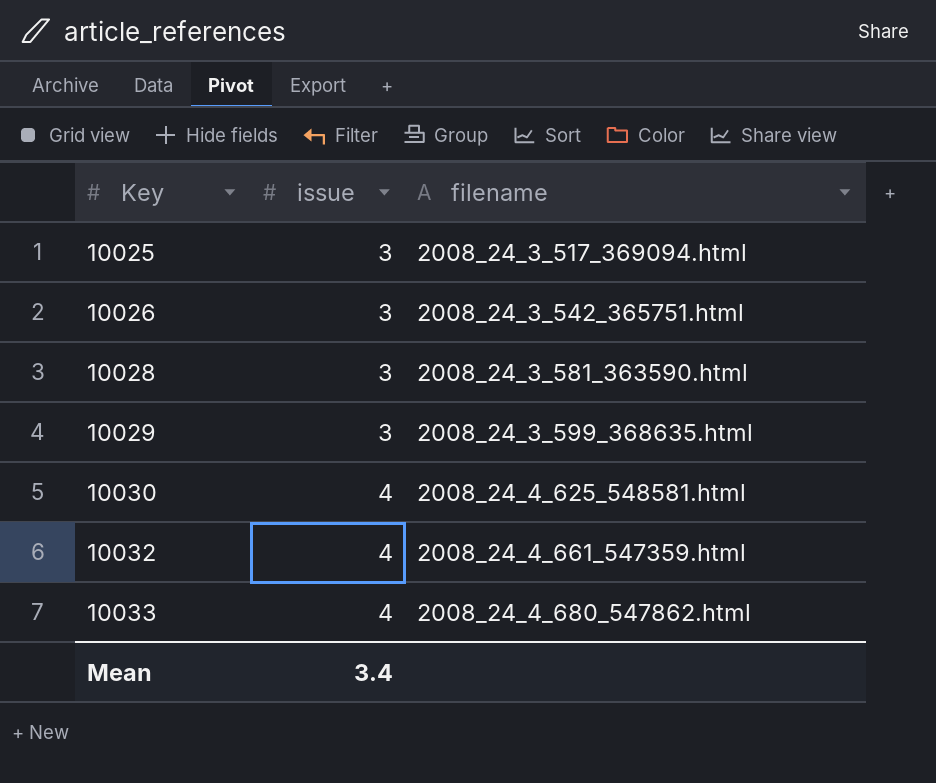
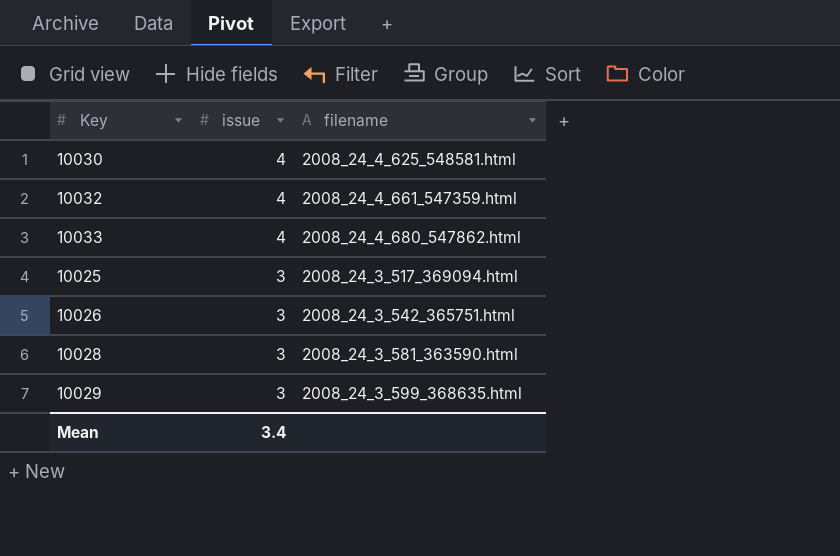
row order: Key ascending -> issue descending

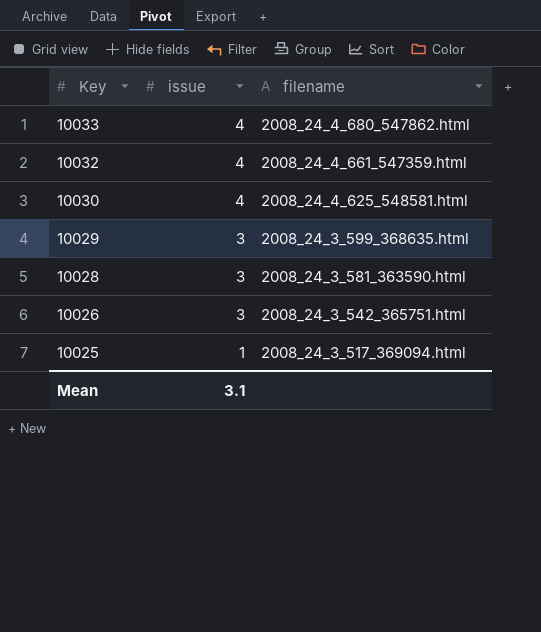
row order: issue descending -> Key descending
10025 | issue: 3 -> 1
Mean | issue: 3.4 -> 3.1

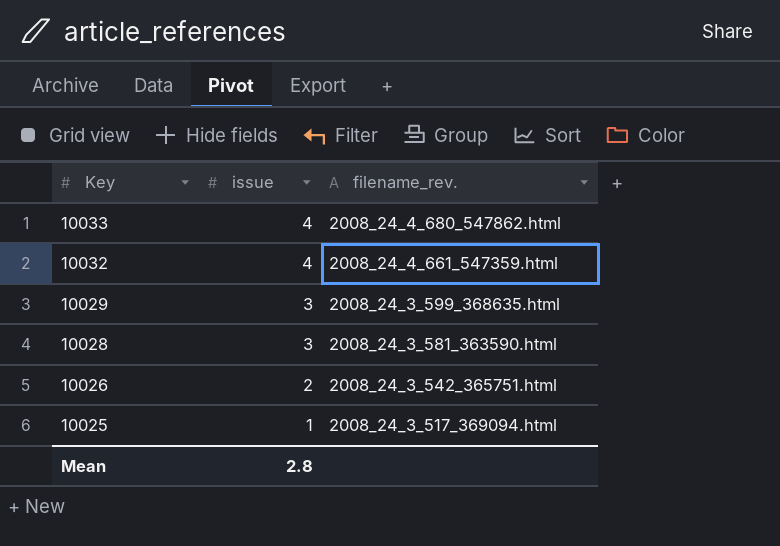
column name: filename -> filename_rev.
row 10030: 4 | 2008_24_4_625_548581.html -> none
10026 | issue: 3 -> 2
Mean | issue: 3.1 -> 2.8

